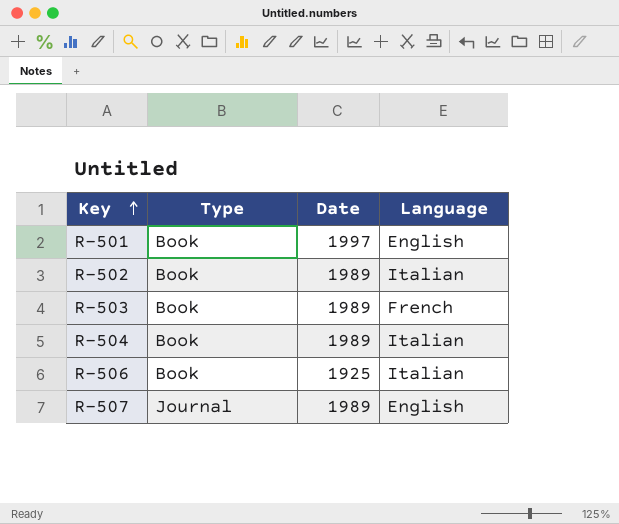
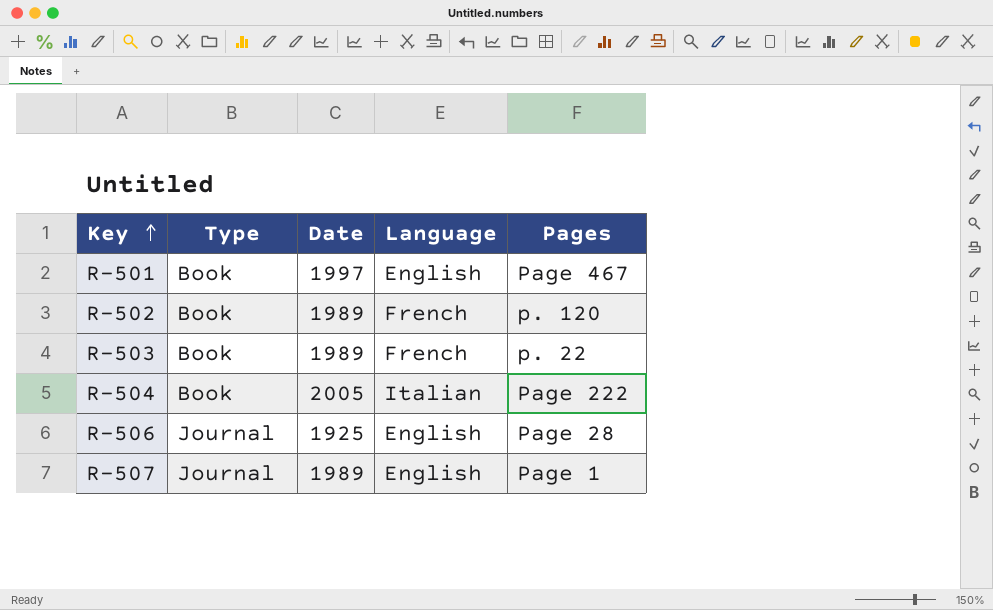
column Pages | position: none -> 5
R-502 | Language: Italian -> French
R-504 | Date: 1989 -> 2005
R-506 | Type: Book -> Journal
R-506 | Language: Italian -> English

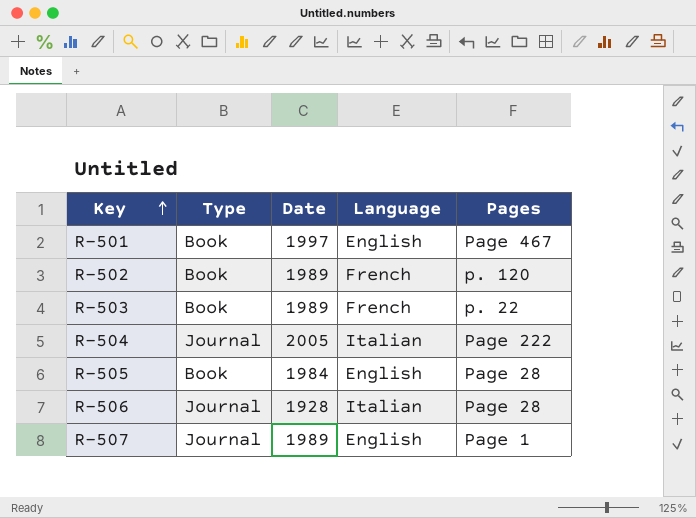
R-504 | Type: Book -> Journal
row R-505: none -> Book | 1984 | English | Page 28
R-506 | Date: 1925 -> 1928
R-506 | Language: English -> Italian

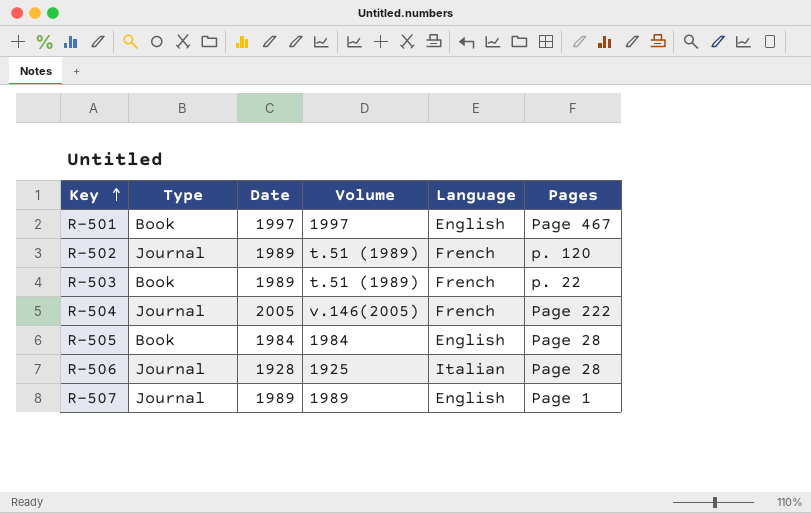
column Volume | position: none -> 4
R-502 | Type: Book -> Journal
R-504 | Language: Italian -> French

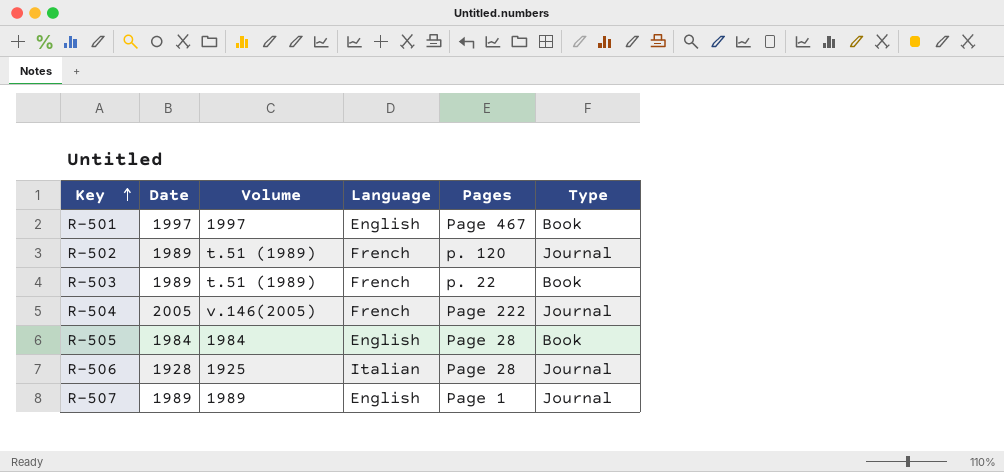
column Type | position: 2 -> 6

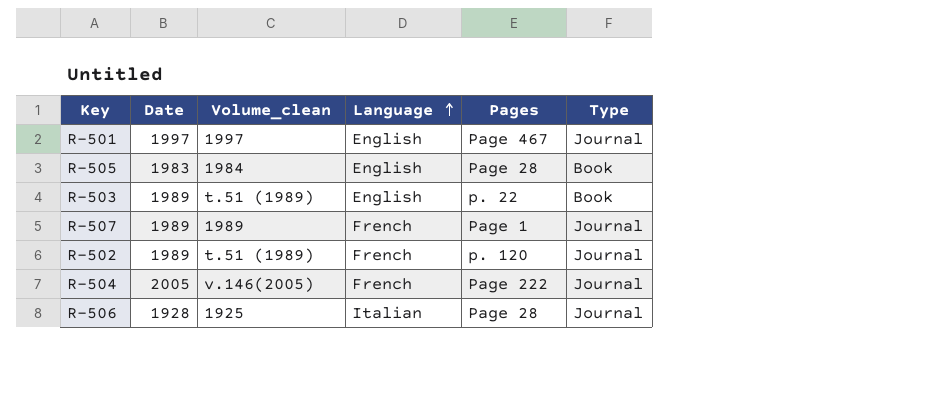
row order: Key ascending -> Language ascending
column name: Volume -> Volume_clean
R-501 | Type: Book -> Journal
R-505 | Date: 1984 -> 1983
R-503 | Language: French -> English
R-507 | Language: English -> French

